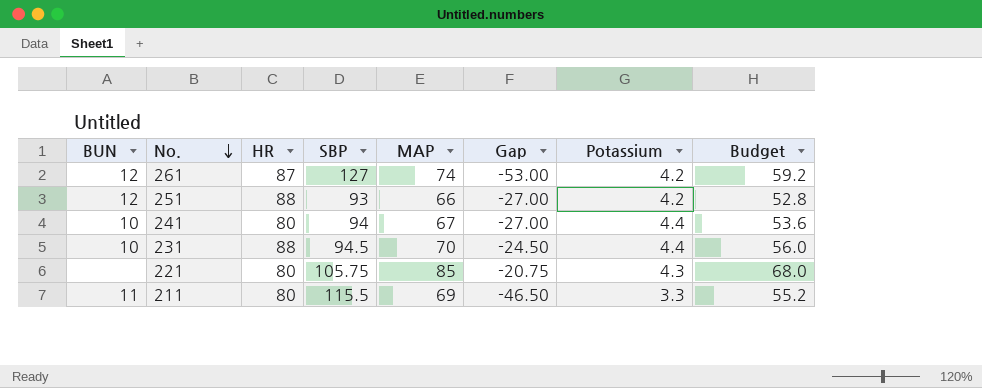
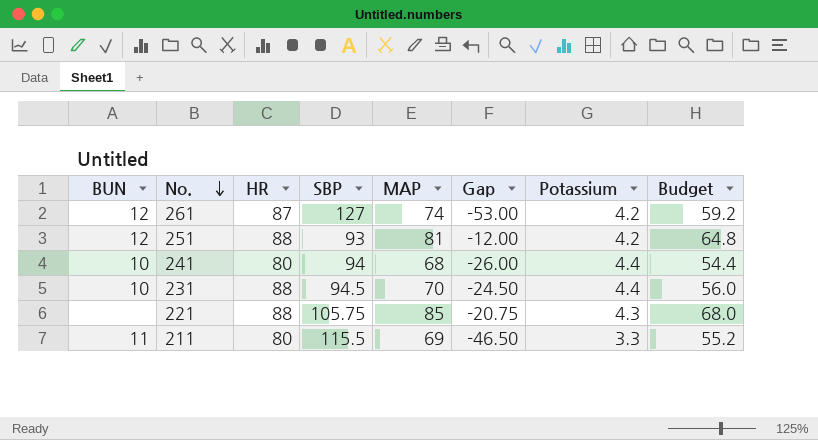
251 | MAP: 66 -> 81
251 | Gap: -27.00 -> -12.00
251 | Budget: 52.8 -> 64.8
241 | MAP: 67 -> 68
241 | Gap: -27.00 -> -26.00
241 | Budget: 53.6 -> 54.4
221 | HR: 80 -> 88

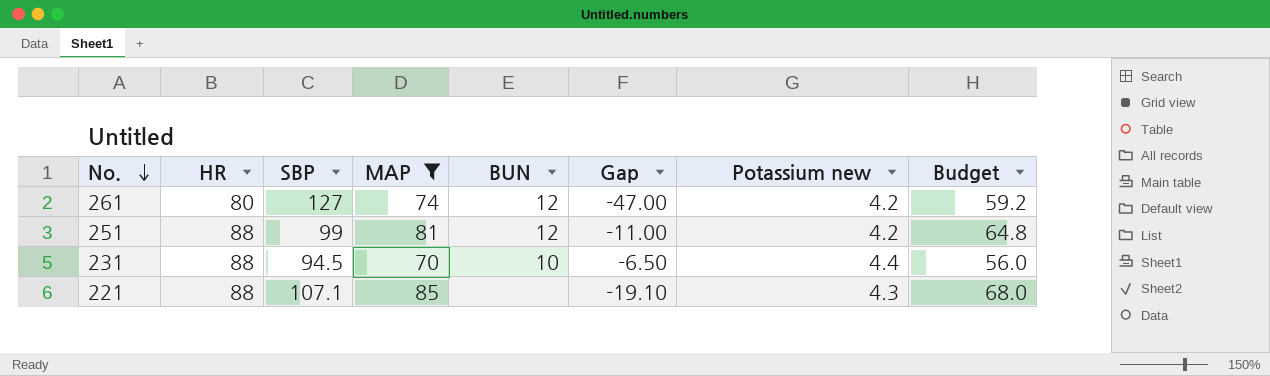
filter: none -> MAP >= 70
column BUN | position: 1 -> 5
column Gap | formula: [MAP] - [SBP] -> [HR] - [SBP]
column name: Potassium -> Potassium new
261 | HR: 87 -> 80
251 | SBP: 93 -> 99
221 | SBP: 105.75 -> 107.1

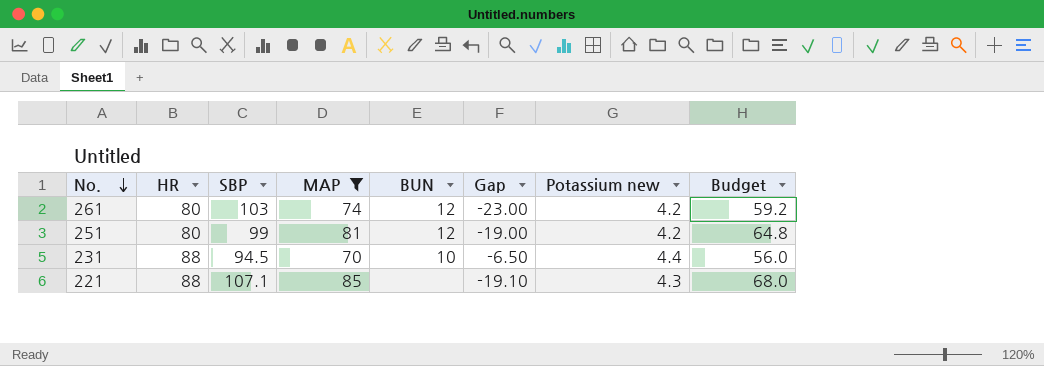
261 | SBP: 127 -> 103
261 | Gap: -47.00 -> -23.00
251 | HR: 88 -> 80
251 | Gap: -11.00 -> -19.00

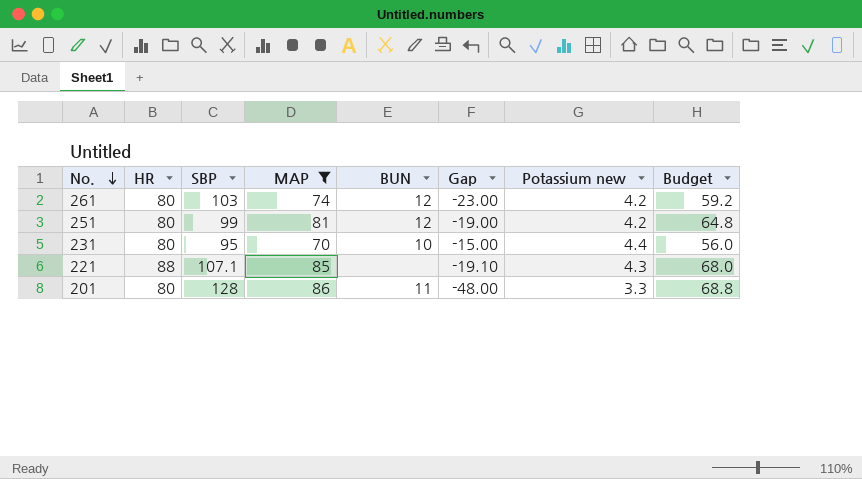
231 | HR: 88 -> 80
231 | SBP: 94.5 -> 95
231 | Gap: -6.50 -> -15.00
row 201: none -> 80 | 128 | 86 | 11 | -48.00 | 3.3 | 68.8

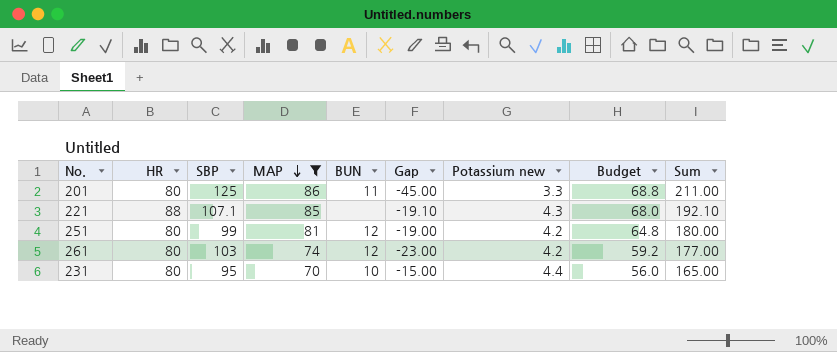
row order: No. descending -> MAP descending
column Sum | formula: none -> [SBP] + [MAP]
201 | SBP: 128 -> 125
201 | Gap: -48.00 -> -45.00

